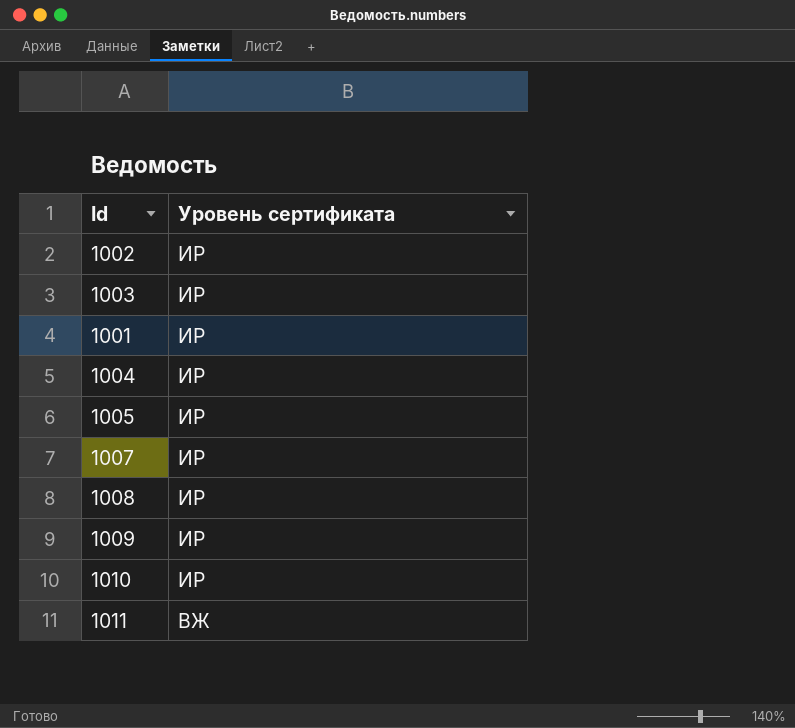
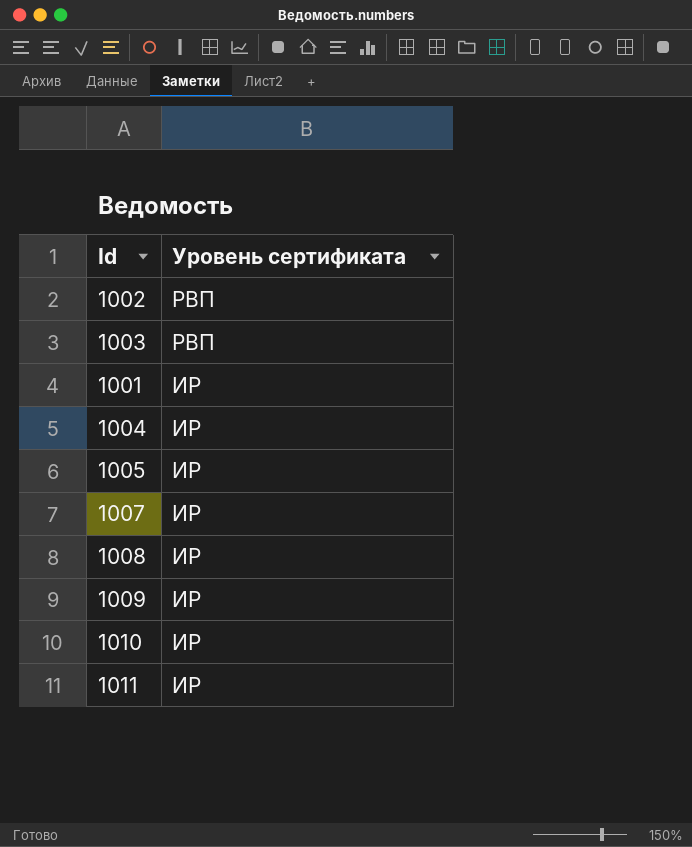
1002 | Уровень сертификата: ИР -> РВП
1003 | Уровень сертификата: ИР -> РВП
1011 | Уровень сертификата: ВЖ -> ИР

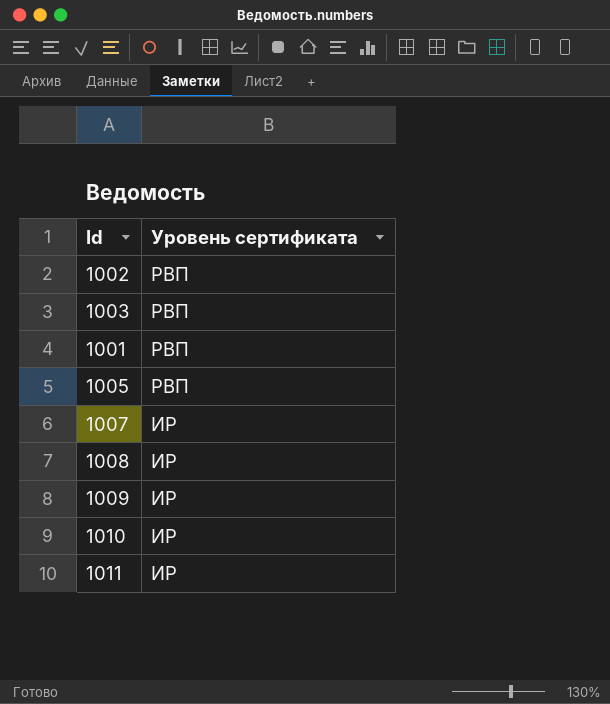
row 1004: ИР -> none
1001 | Уровень сертификата: ИР -> РВП
1005 | Уровень сертификата: ИР -> РВП

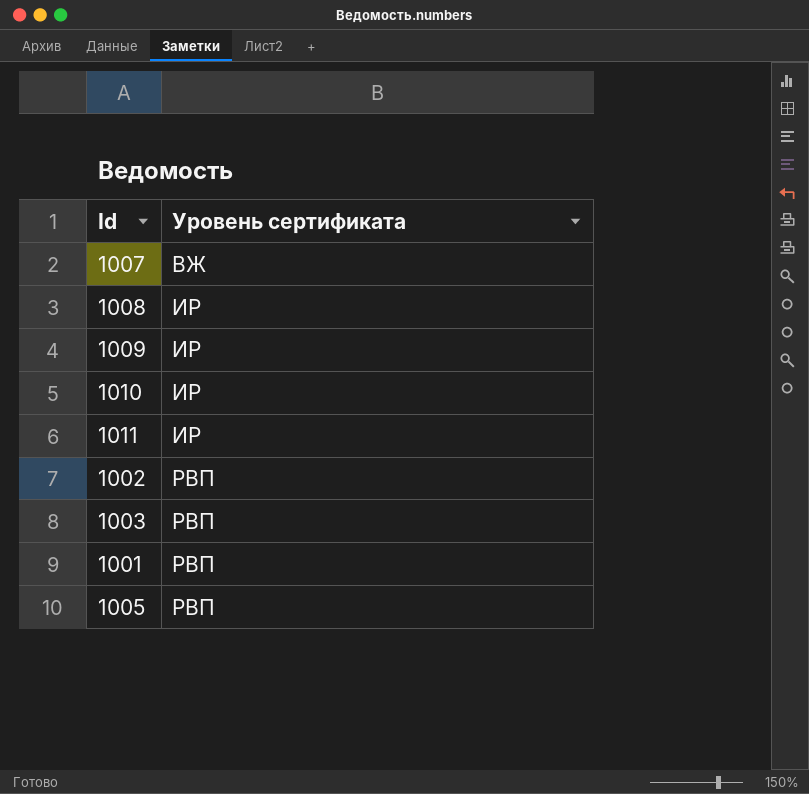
row order: Уровень сертификата descending -> Уровень сертификата ascending
1007 | Уровень сертификата: ИР -> ВЖ

